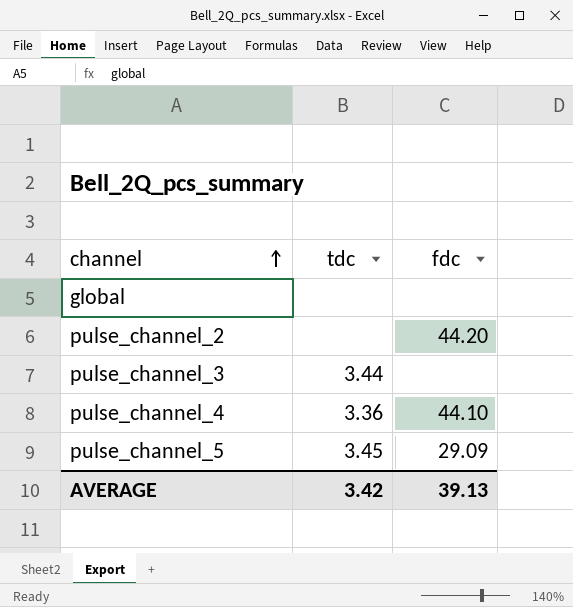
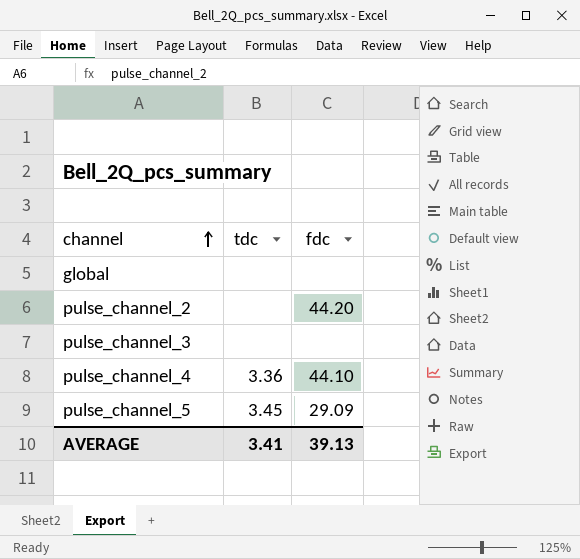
pulse_channel_3 | tdc: 3.44 -> none
AVERAGE | tdc: 3.42 -> 3.41

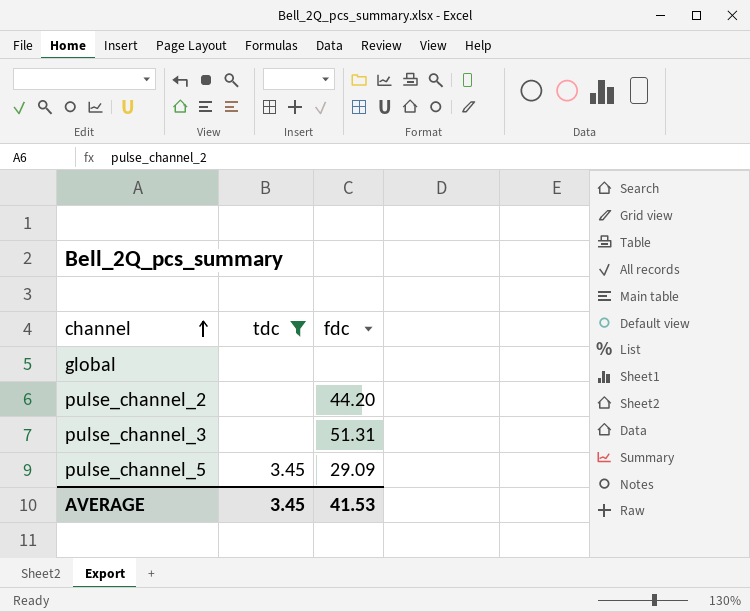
filter: none -> tdc != 3.36
pulse_channel_3 | fdc: none -> 51.31
AVERAGE | tdc: 3.41 -> 3.45
AVERAGE | fdc: 39.13 -> 41.53

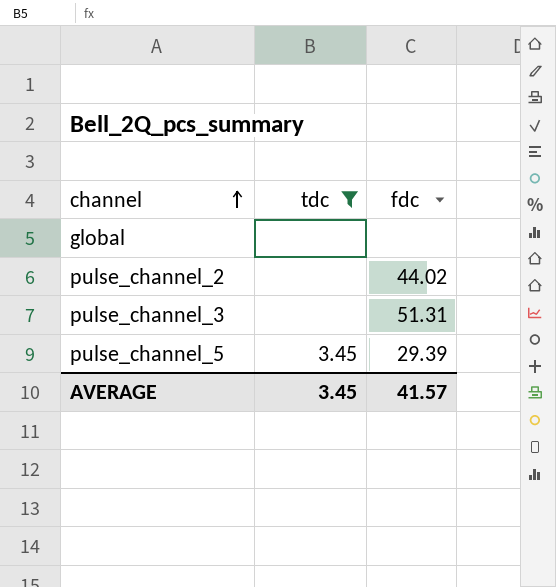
pulse_channel_2 | fdc: 44.20 -> 44.02
pulse_channel_5 | fdc: 29.09 -> 29.39
AVERAGE | fdc: 41.53 -> 41.57

